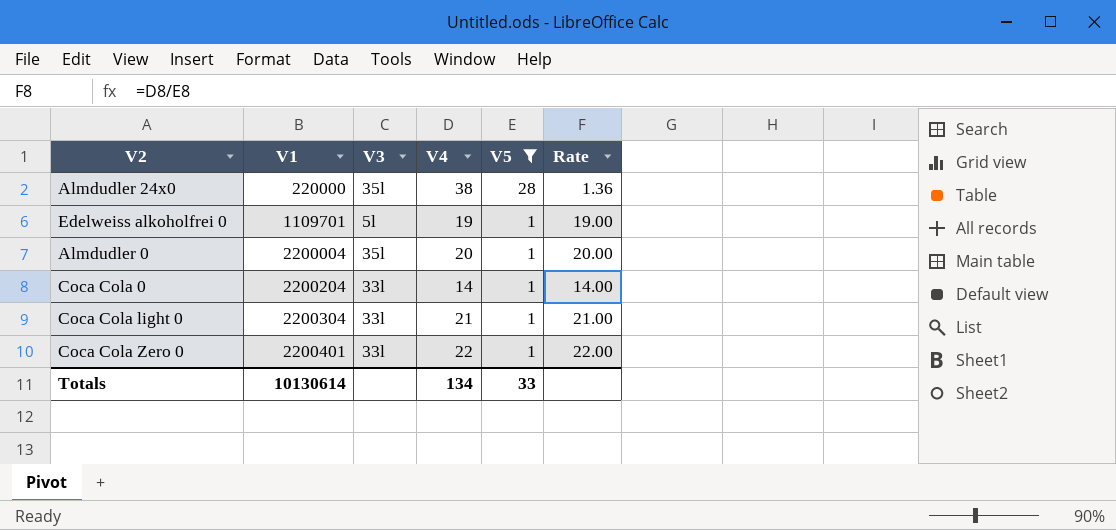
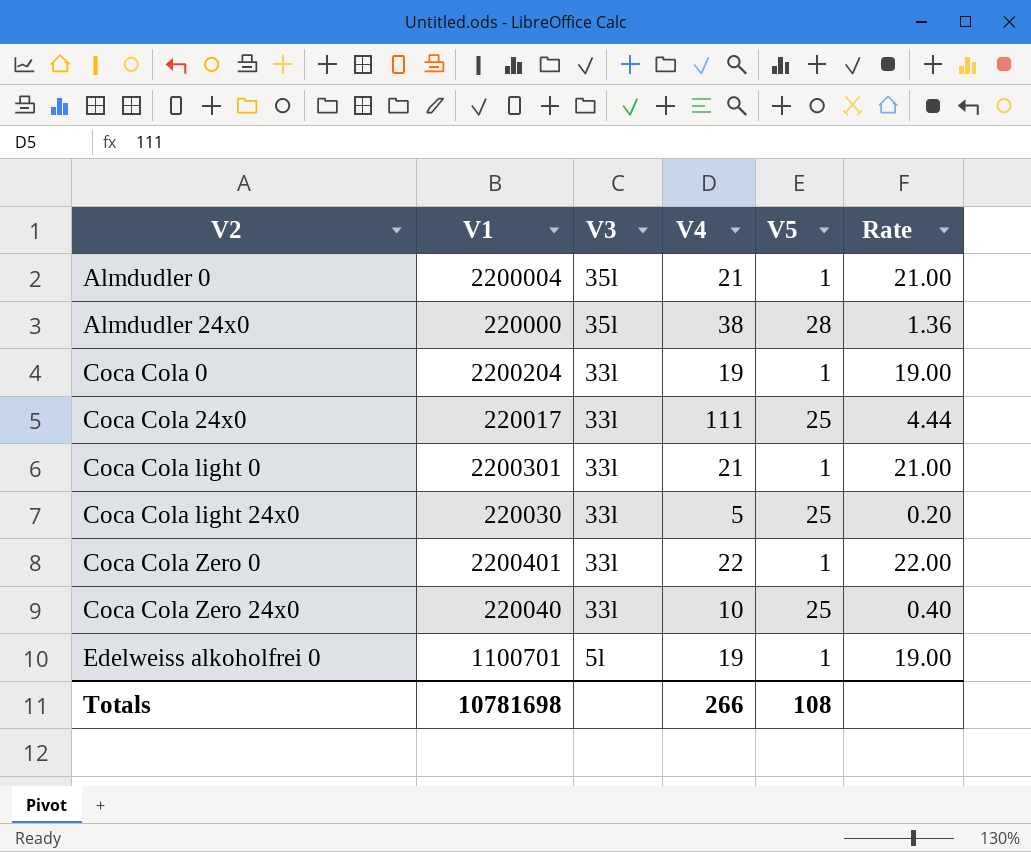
filter: V5 != 25 -> none
row order: V1 ascending -> V2 ascending
Almdudler 0 | V4: 20 -> 21
Almdudler 0 | Rate: 20.00 -> 21.00
Coca Cola 0 | V4: 14 -> 19
Coca Cola 0 | Rate: 14.00 -> 19.00
Coca Cola light 0 | V1: 2200304 -> 2200301
Edelweiss alkoholfrei 0 | V1: 1109701 -> 1100701
Totals | V1: 10130614 -> 10781698
Totals | V4: 134 -> 266
Totals | V5: 33 -> 108

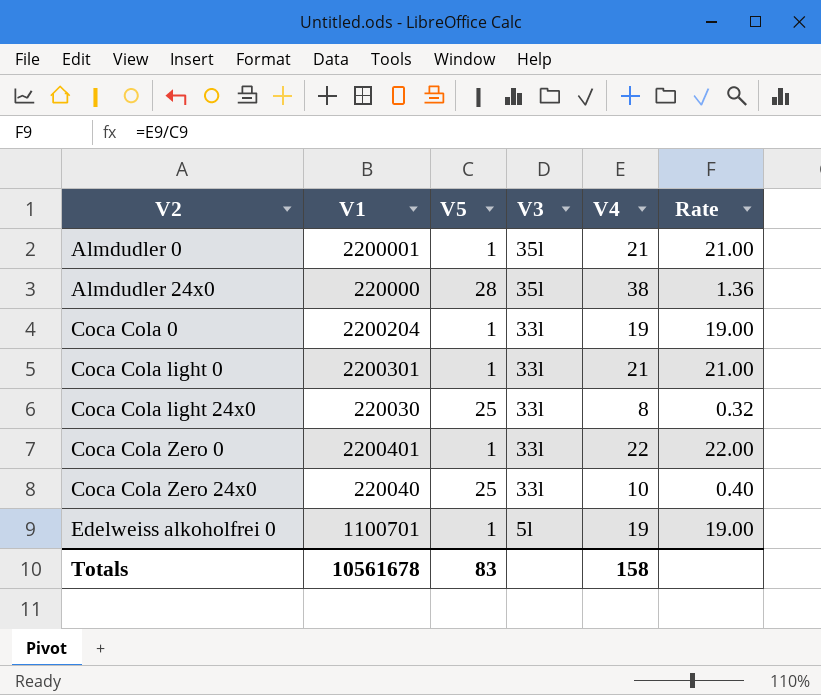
column V5 | position: 5 -> 3
row Coca Cola 24x0: 220017 | 33l | 111 | 25 | 4.44 -> none
Almdudler 0 | V1: 2200004 -> 2200001
Coca Cola light 24x0 | V4: 5 -> 8
Coca Cola light 24x0 | Rate: 0.20 -> 0.32
Totals | V1: 10781698 -> 10561678
Totals | V5: 108 -> 83
Totals | V4: 266 -> 158

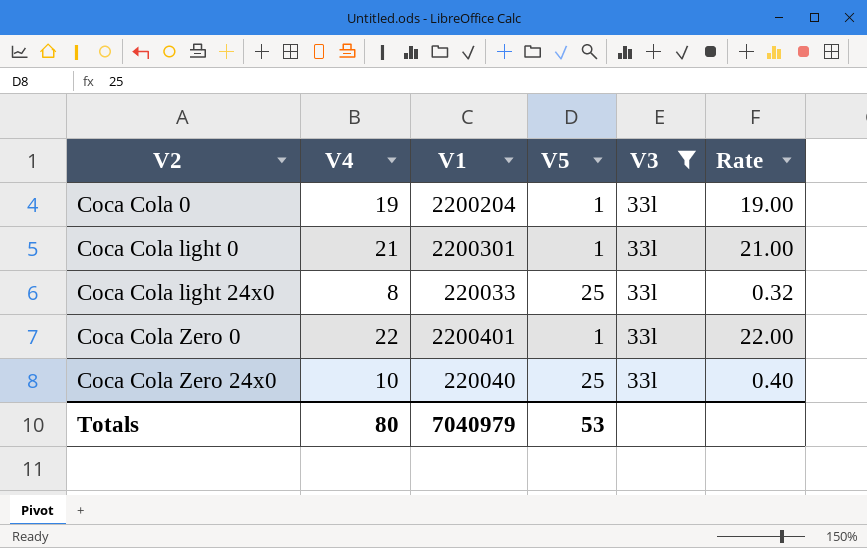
filter: none -> V3 = 33l
column V4 | position: 5 -> 2
Coca Cola light 24x0 | V1: 220030 -> 220033
Totals | V4: 158 -> 80
Totals | V1: 10561678 -> 7040979
Totals | V5: 83 -> 53

